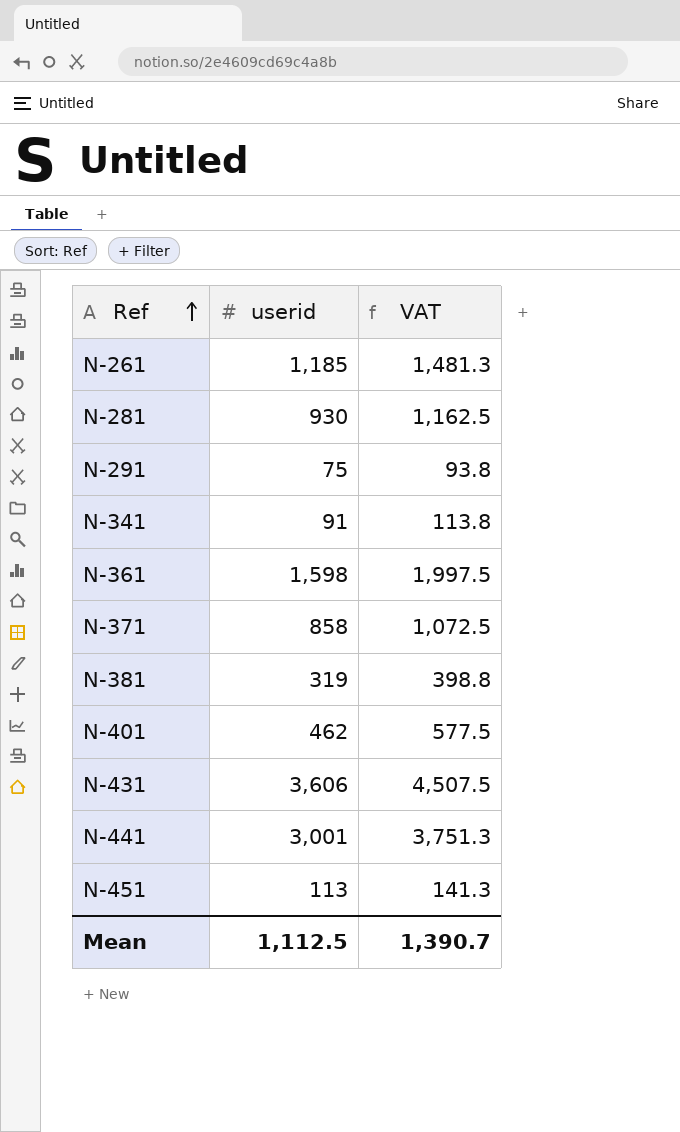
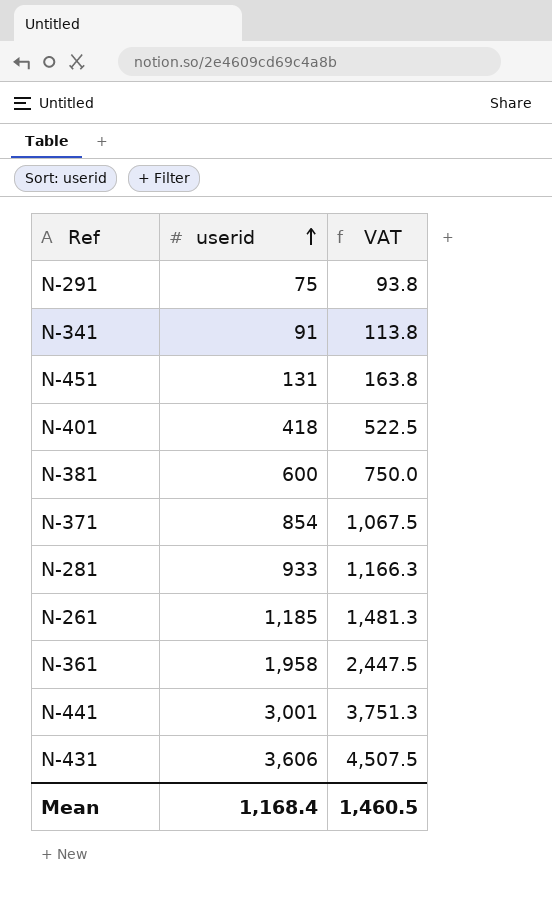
row order: Ref ascending -> userid ascending
N-451 | userid: 113 -> 131
N-451 | VAT: 141.3 -> 163.8
N-401 | userid: 462 -> 418
N-401 | VAT: 577.5 -> 522.5
N-381 | userid: 319 -> 600
N-381 | VAT: 398.8 -> 750.0
N-371 | userid: 858 -> 854
N-371 | VAT: 1,072.5 -> 1,067.5
N-281 | userid: 930 -> 933
N-281 | VAT: 1,162.5 -> 1,166.3
N-361 | userid: 1,598 -> 1,958
N-361 | VAT: 1,997.5 -> 2,447.5
Mean | userid: 1,112.5 -> 1,168.4
Mean | VAT: 1,390.7 -> 1,460.5

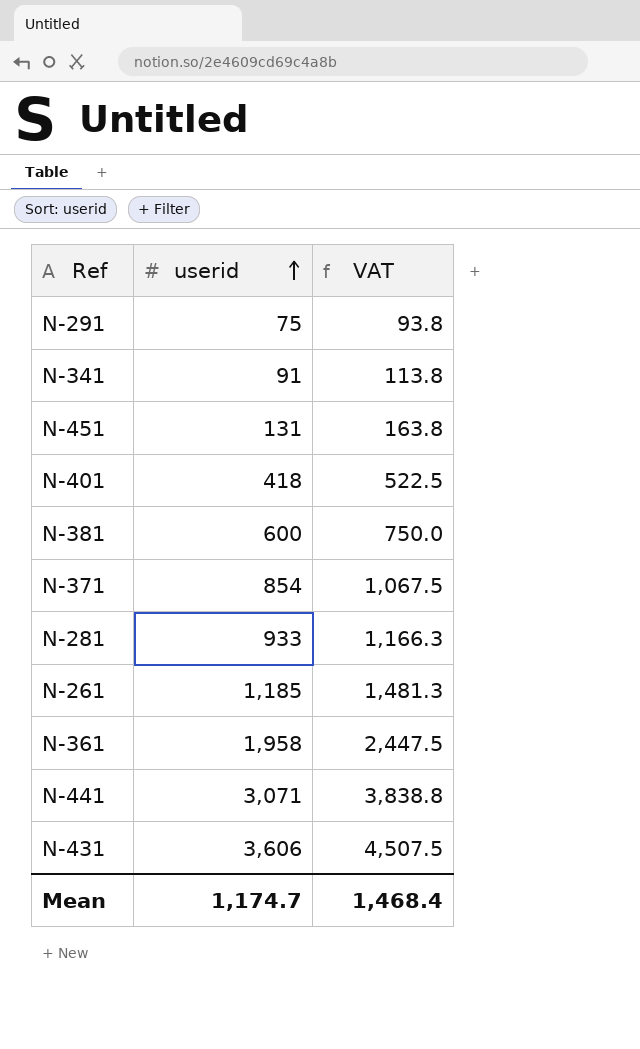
N-441 | userid: 3,001 -> 3,071
N-441 | VAT: 3,751.3 -> 3,838.8
Mean | userid: 1,168.4 -> 1,174.7
Mean | VAT: 1,460.5 -> 1,468.4

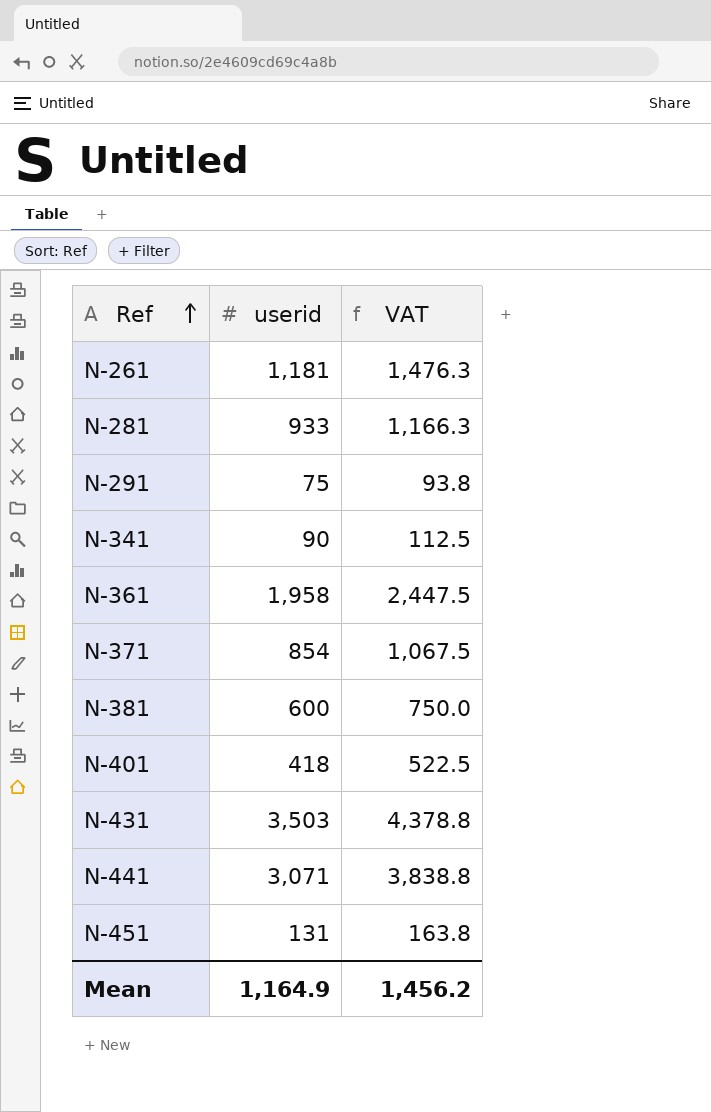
row order: userid ascending -> Ref ascending
N-261 | userid: 1,185 -> 1,181
N-261 | VAT: 1,481.3 -> 1,476.3
N-341 | userid: 91 -> 90
N-341 | VAT: 113.8 -> 112.5
N-431 | userid: 3,606 -> 3,503
N-431 | VAT: 4,507.5 -> 4,378.8
Mean | userid: 1,174.7 -> 1,164.9
Mean | VAT: 1,468.4 -> 1,456.2

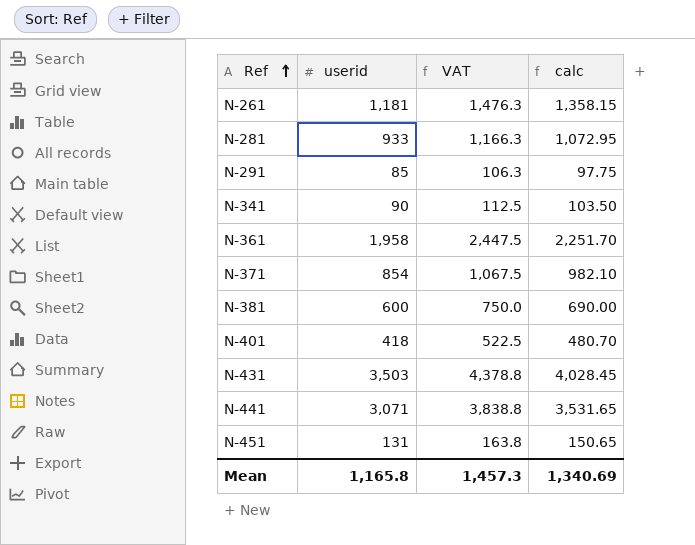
column calc | formula: none -> [userid] * 1.15
N-291 | userid: 75 -> 85
N-291 | VAT: 93.8 -> 106.3
Mean | userid: 1,164.9 -> 1,165.8
Mean | VAT: 1,456.2 -> 1,457.3

